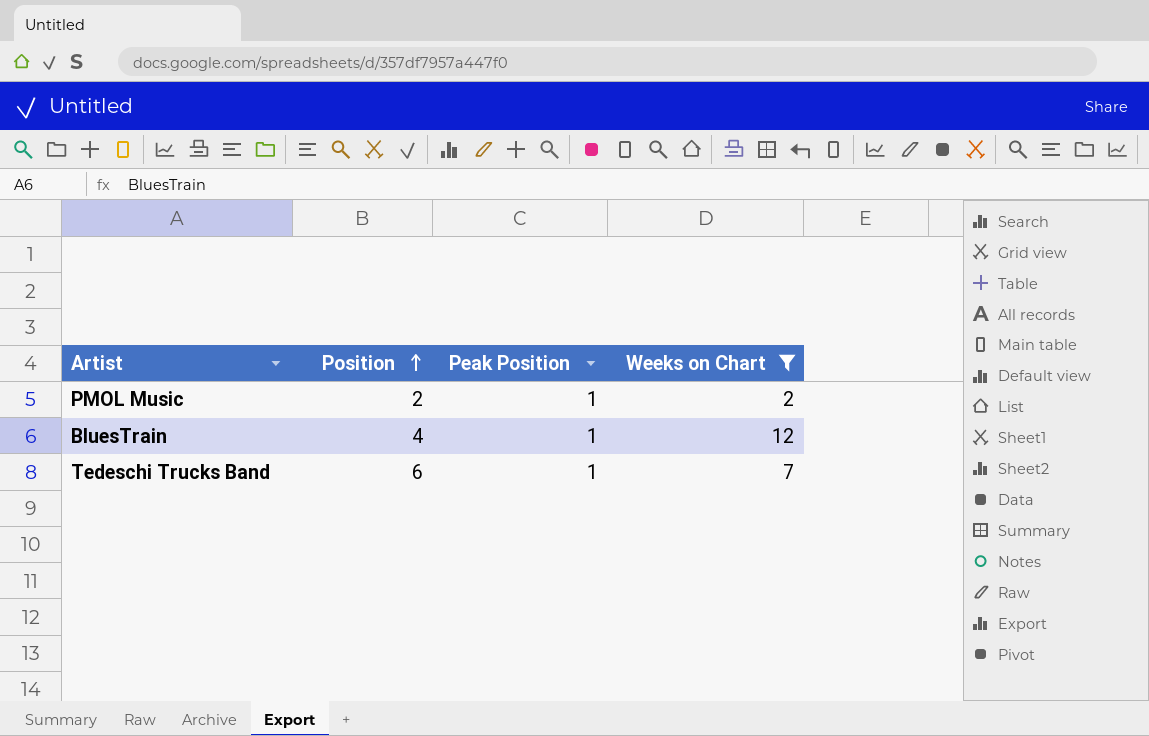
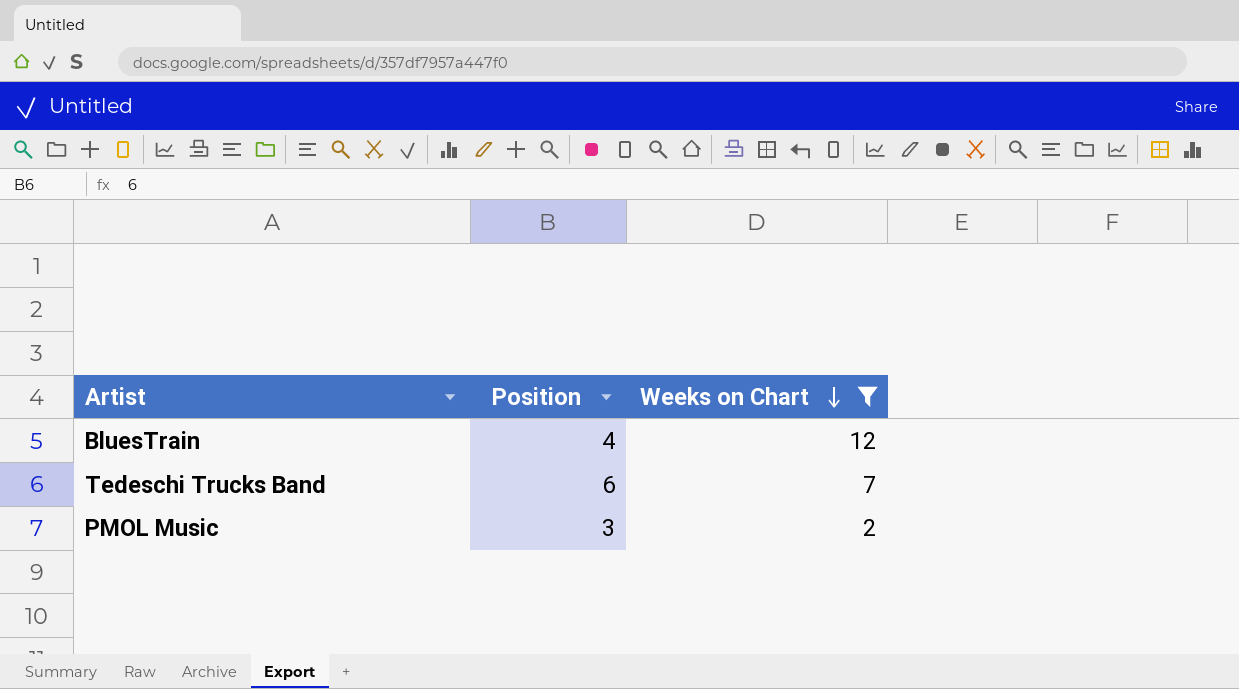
row order: Position ascending -> Weeks on Chart descending
column Peak Position | position: 3 -> none
PMOL Music | Position: 2 -> 3

